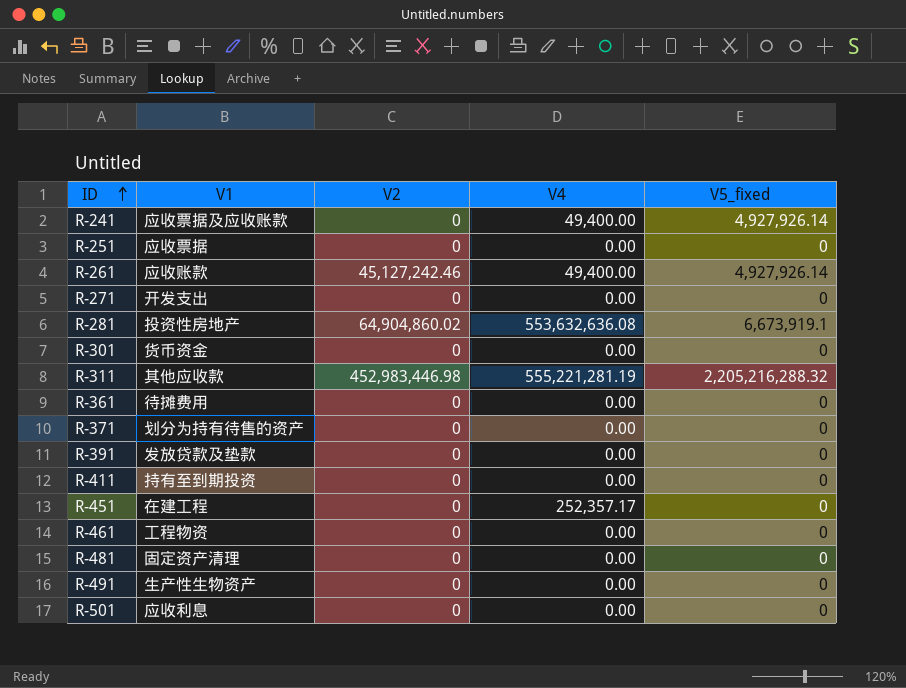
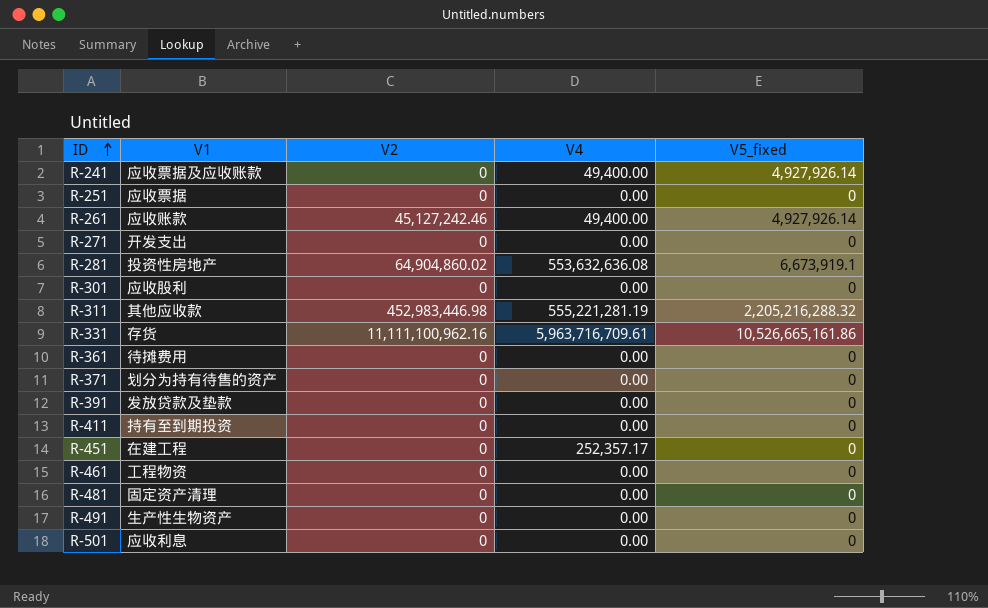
R-301 | V1: 货币资金 -> 应收股利
row R-331: none -> 存货 | 11,111,100,962.16 | 5,963,716,709.61 | 10,526,665,161.86

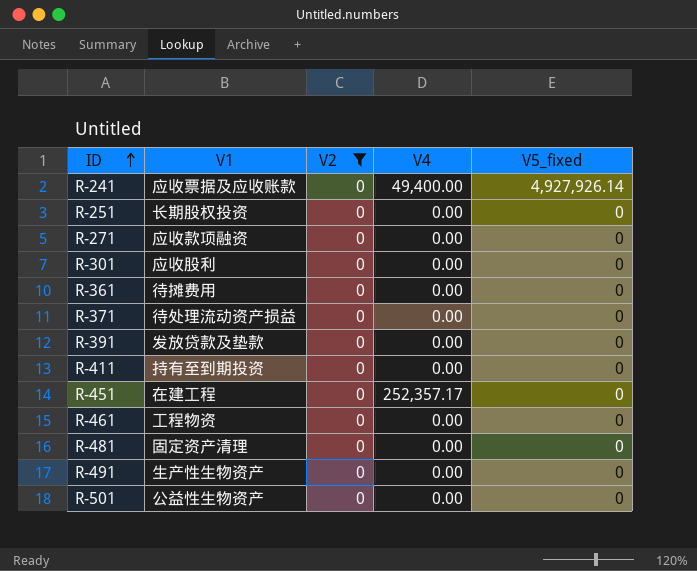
filter: none -> V2 = 0
R-251 | V1: 应收票据 -> 长期股权投资
R-271 | V1: 开发支出 -> 应收款项融资
R-371 | V1: 划分为持有待售的资产 -> 待处理流动资产损益
R-501 | V1: 应收利息 -> 公益性生物资产

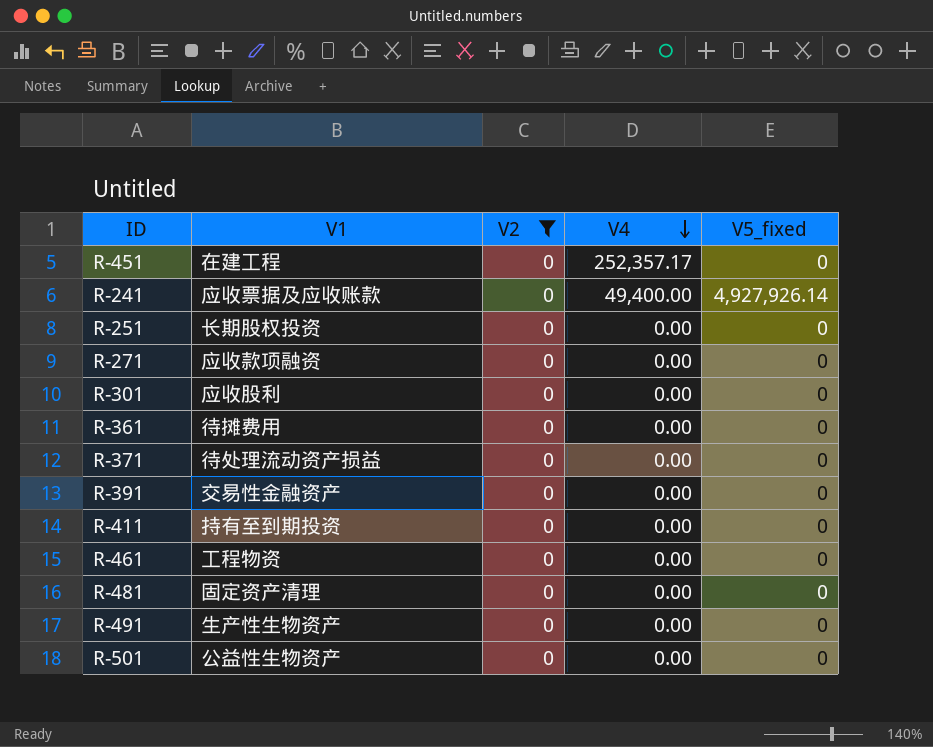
row order: ID ascending -> V4 descending
R-391 | V1: 发放贷款及垫款 -> 交易性金融资产

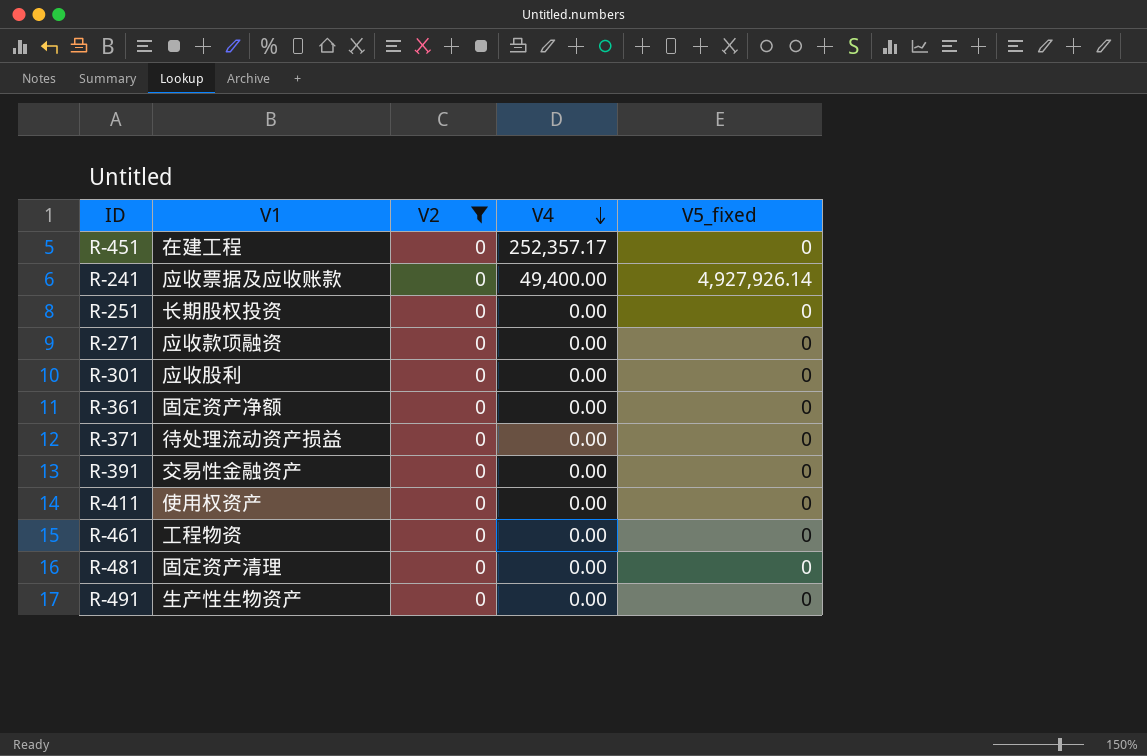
row R-501: 公益性生物资产 | 0 | 0.00 | 0 -> none
R-361 | V1: 待摊费用 -> 固定资产净额
R-411 | V1: 持有至到期投资 -> 使用权资产

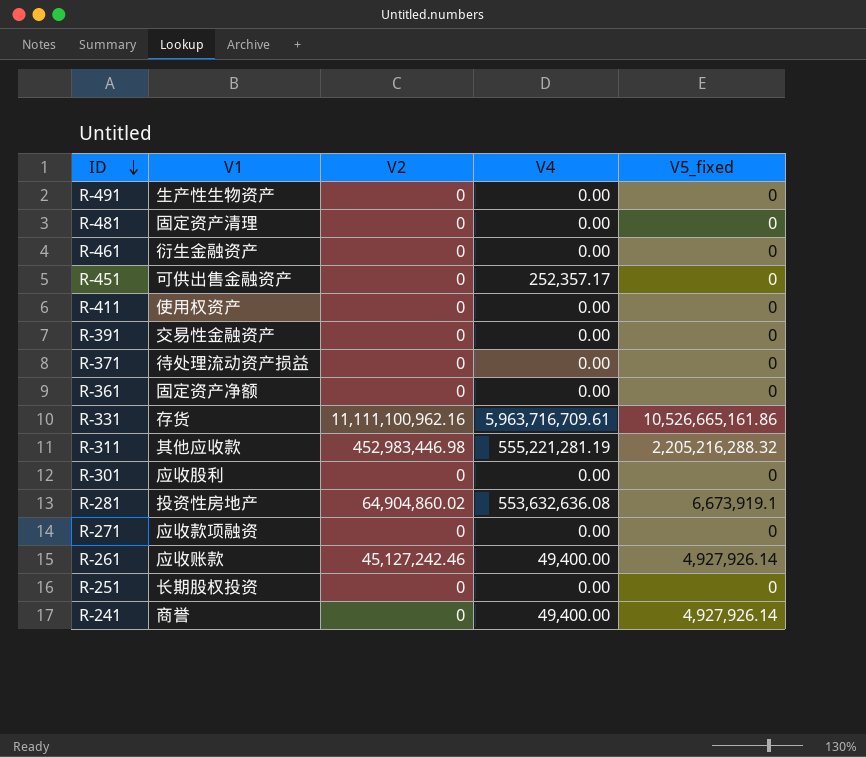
filter: V2 = 0 -> none
row order: V4 descending -> ID descending
R-461 | V1: 工程物资 -> 衍生金融资产
R-451 | V1: 在建工程 -> 可供出售金融资产
R-241 | V1: 应收票据及应收账款 -> 商誉

